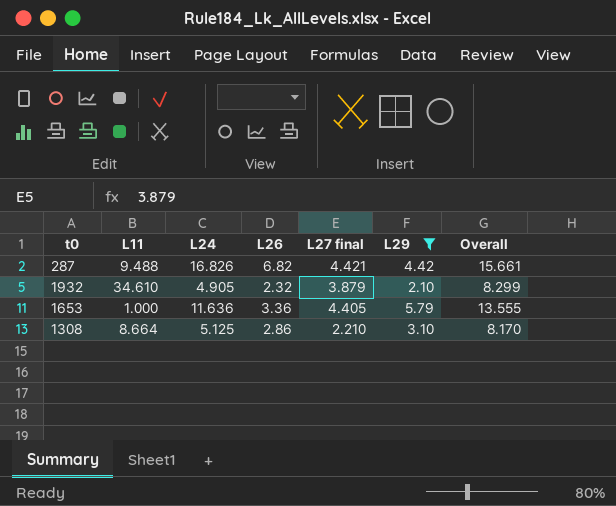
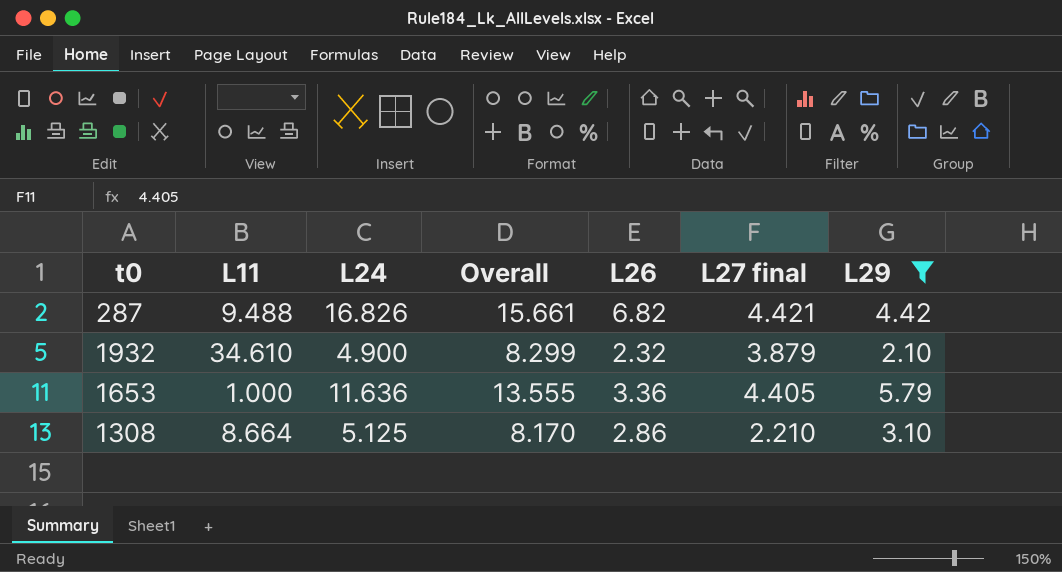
column Overall | position: 7 -> 4
1932 | L24: 4.905 -> 4.900

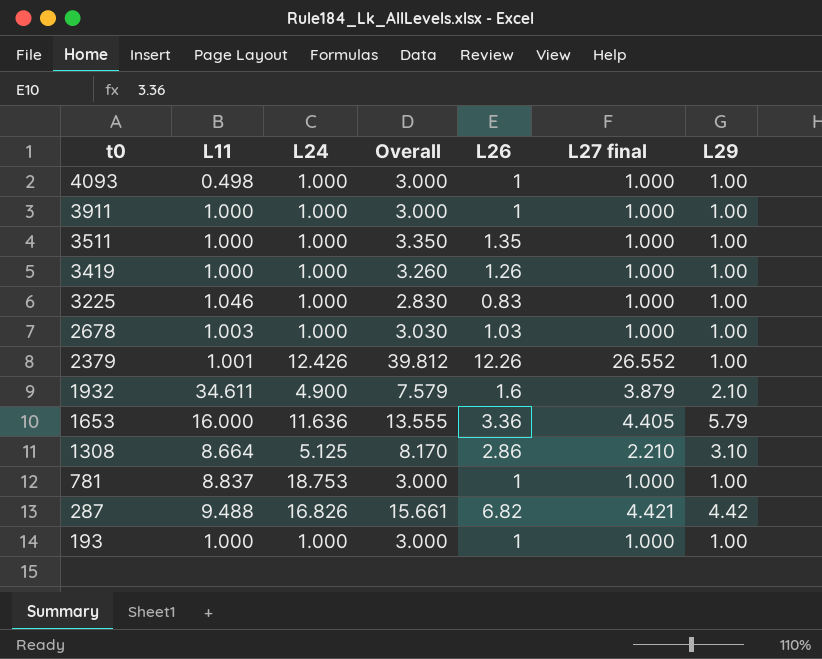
filter: L29 != 1.00 -> none
row order: none -> t0 descending
1932 | L11: 34.610 -> 34.611
1932 | Overall: 8.299 -> 7.579
1932 | L26: 2.32 -> 1.6
1653 | L11: 1.000 -> 16.000

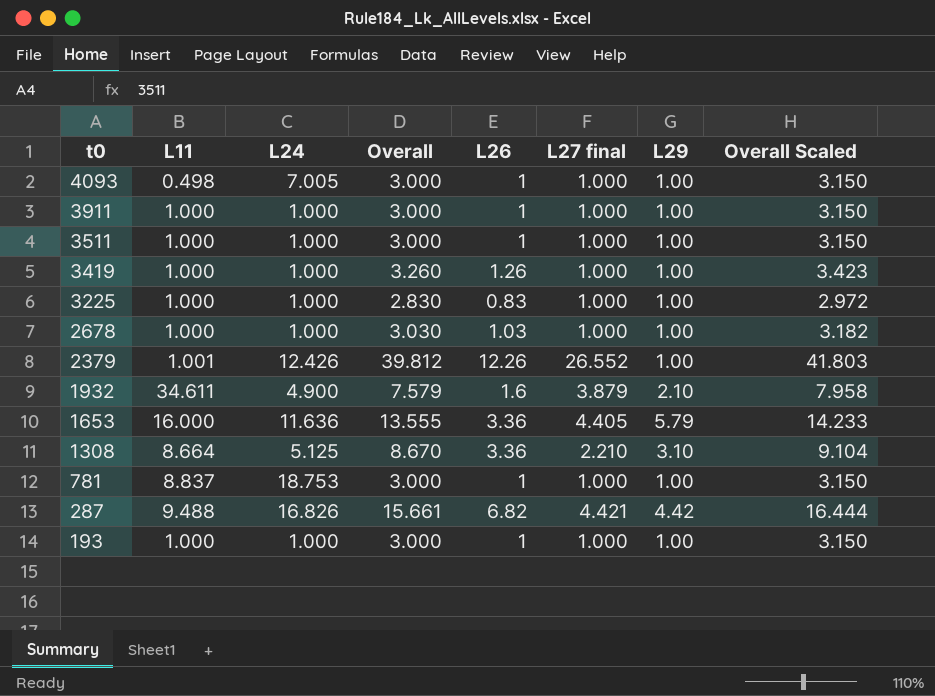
column Overall Scaled | formula: none -> [Overall] * 1.05
4093 | L24: 1.000 -> 7.005
3511 | Overall: 3.350 -> 3.000
3511 | L26: 1.35 -> 1
3225 | L11: 1.046 -> 1.000
2678 | L11: 1.003 -> 1.000
1308 | Overall: 8.170 -> 8.670
1308 | L26: 2.86 -> 3.36

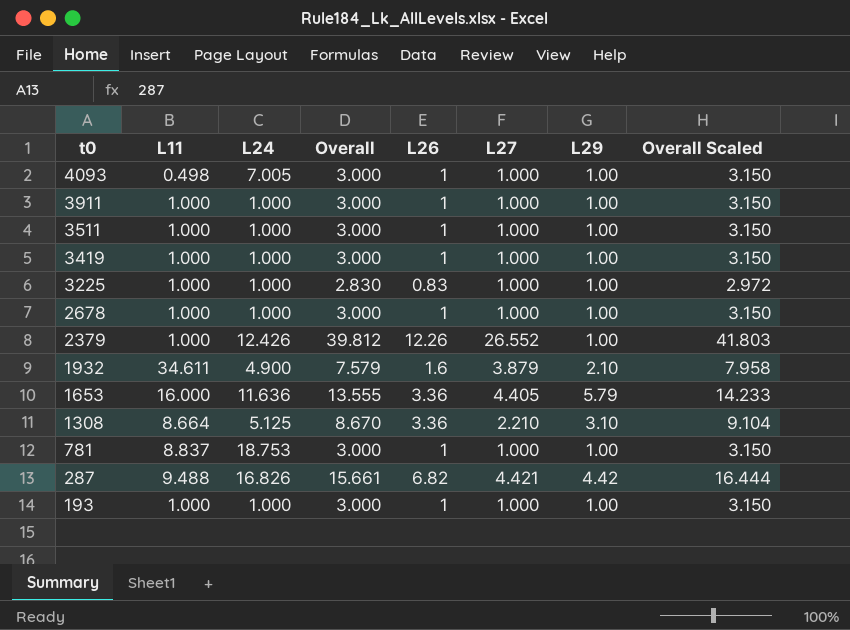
column name: L27 final -> L27
3419 | Overall: 3.260 -> 3.000
3419 | L26: 1.26 -> 1
3419 | Overall Scaled: 3.423 -> 3.150
2678 | Overall: 3.030 -> 3.000
2678 | L26: 1.03 -> 1
2678 | Overall Scaled: 3.182 -> 3.150
2379 | L11: 1.001 -> 1.000

